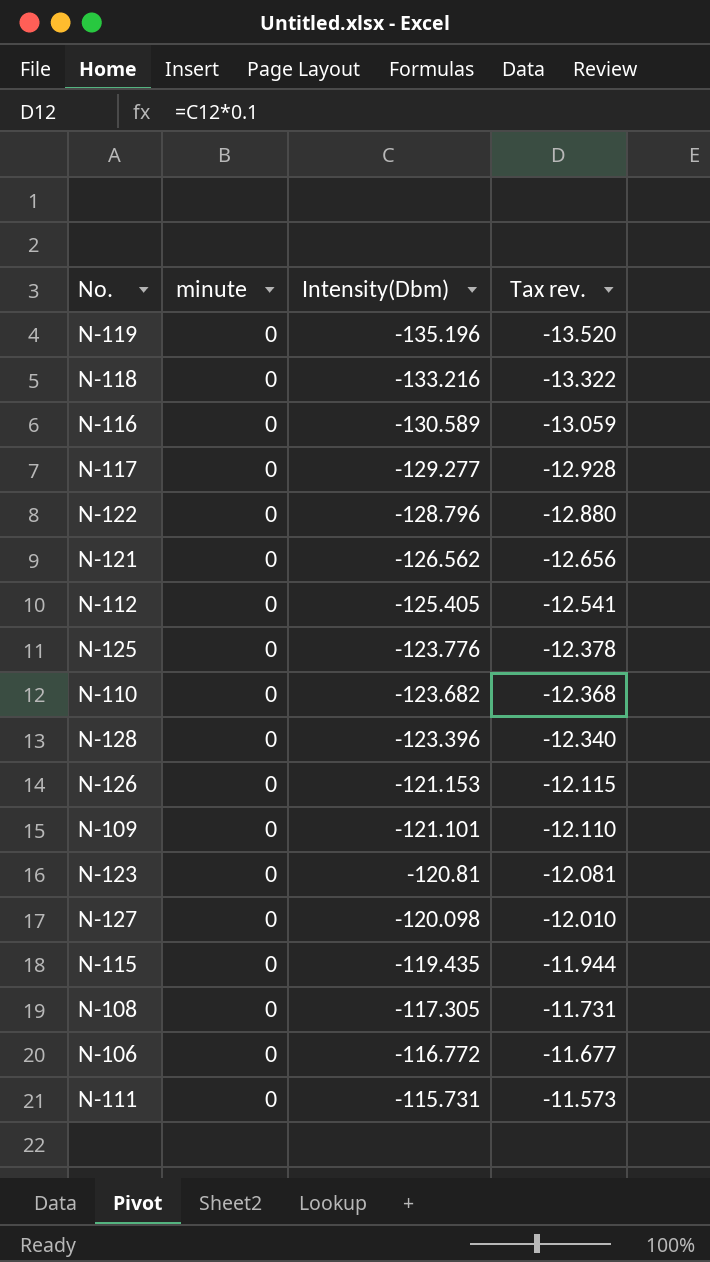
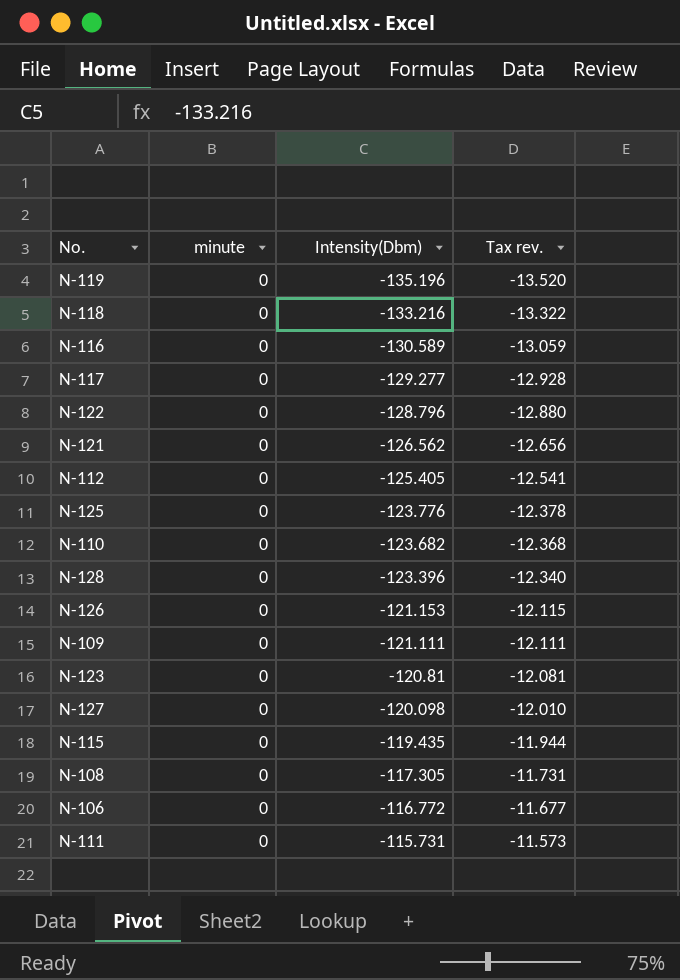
N-109 | Intensity(Dbm): -121.101 -> -121.111
N-109 | Tax rev.: -12.110 -> -12.111

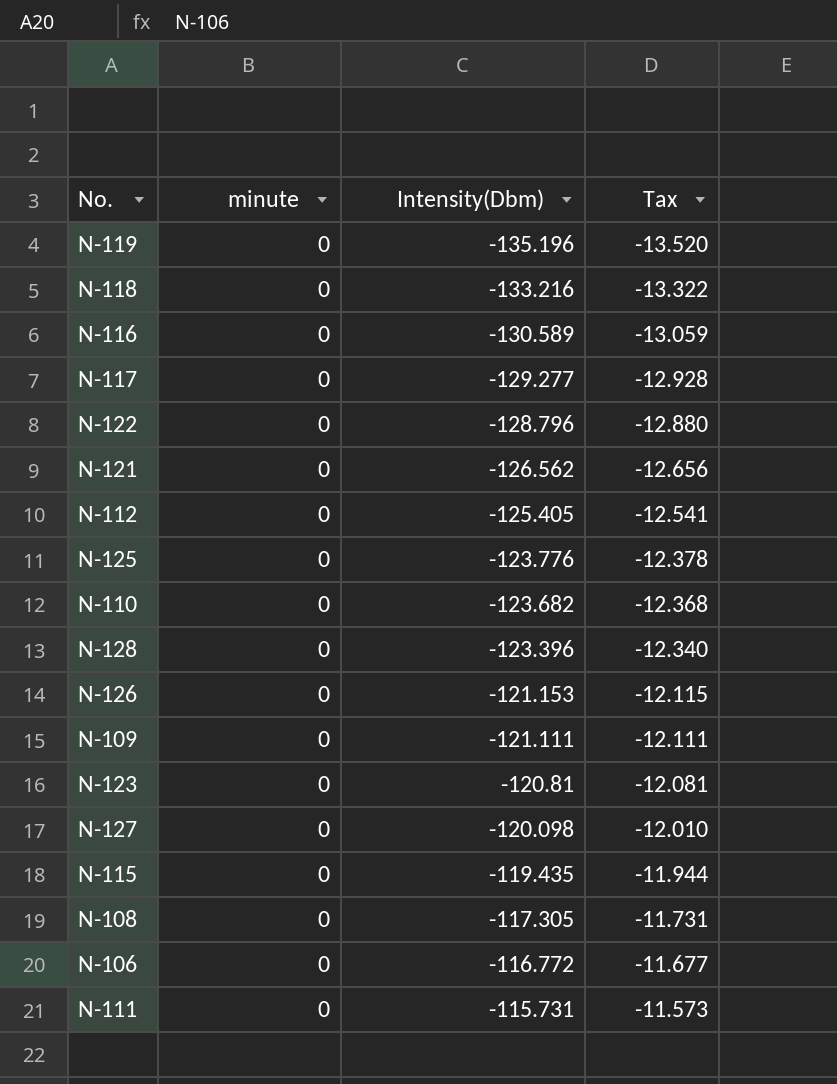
column name: Tax rev. -> Tax

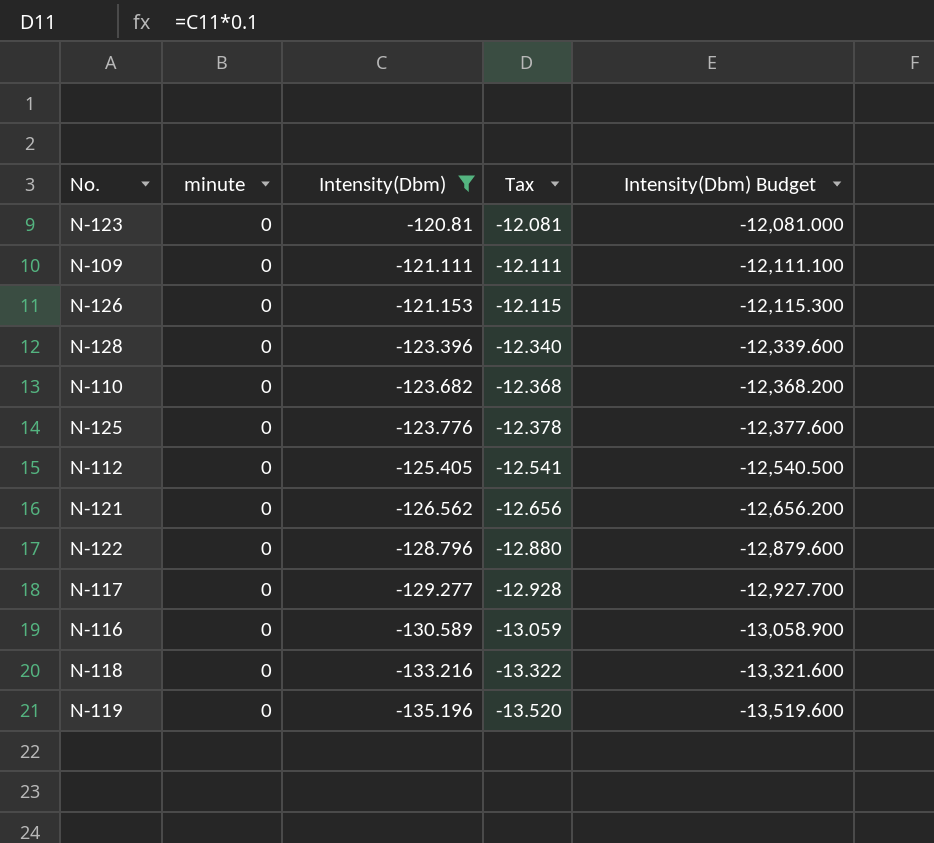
filter: none -> Intensity(Dbm) <= -120.81
row order: Intensity(Dbm) ascending -> Intensity(Dbm) descending
column Intensity(Dbm) Budget | formula: none -> [Intensity(Dbm)] * 100

